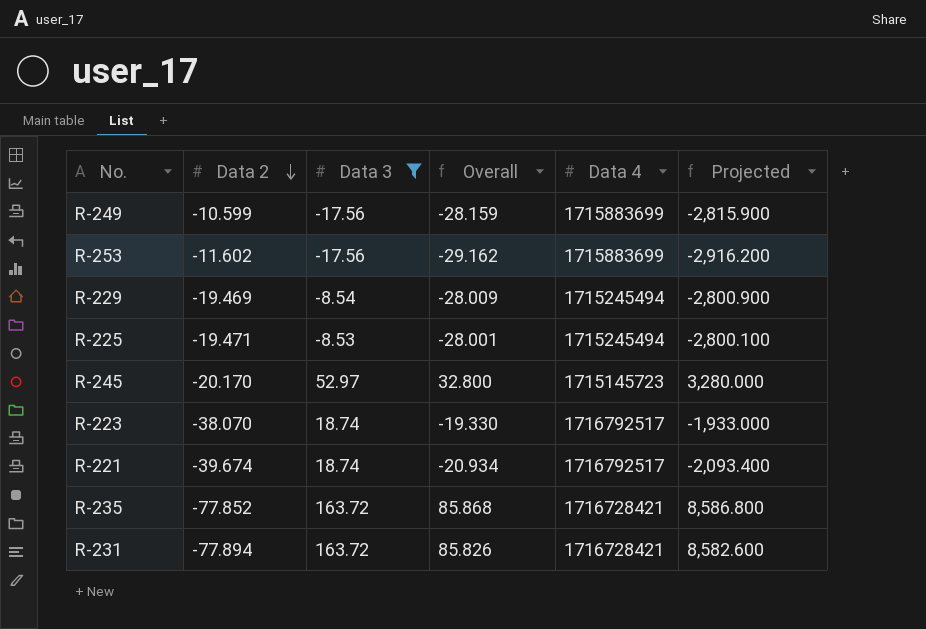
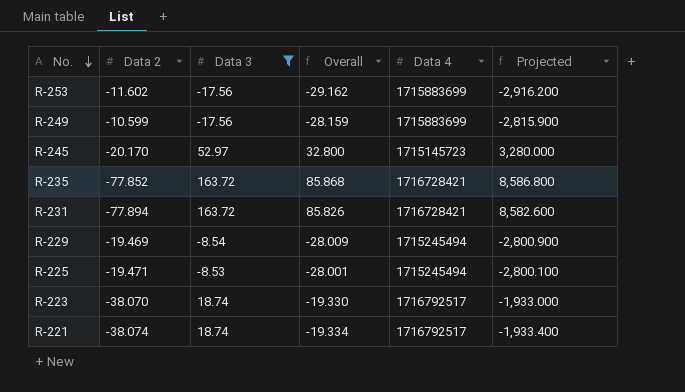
row order: Data 2 descending -> No. descending
R-221 | Data 2: -39.674 -> -38.074
R-221 | Overall: -20.934 -> -19.334
R-221 | Projected: -2,093.400 -> -1,933.400

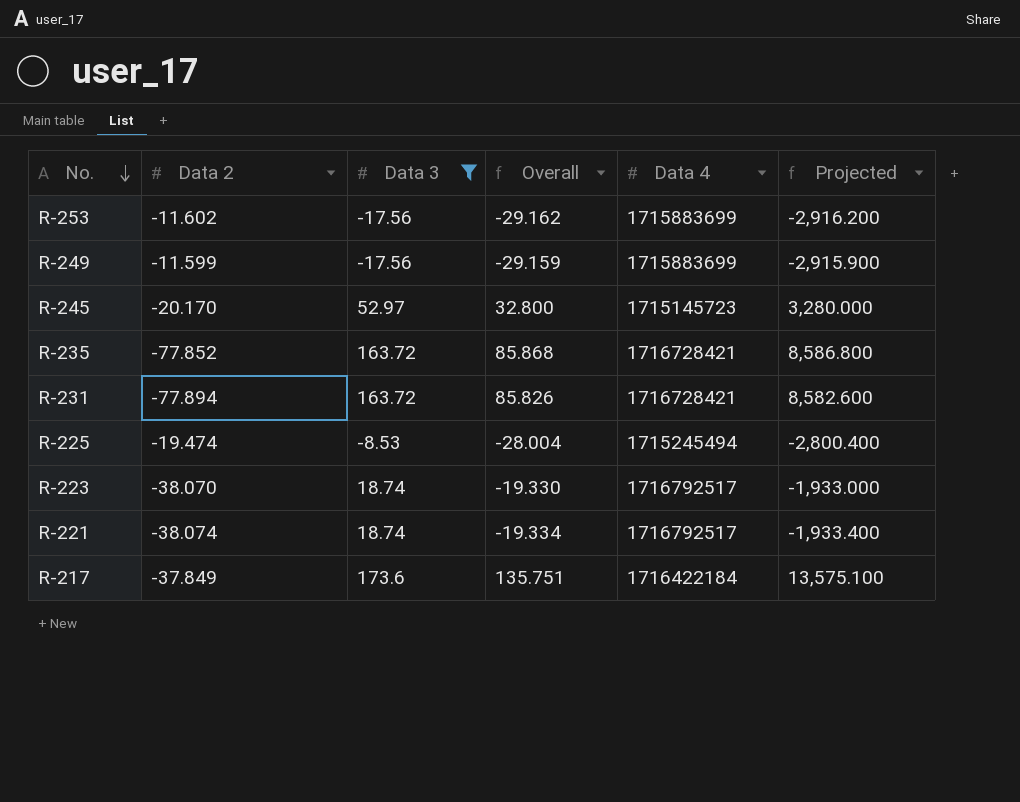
row R-229: -19.469 | -8.54 | -28.009 | 1715245494 | -2,800.900 -> none
R-249 | Data 2: -10.599 -> -11.599
R-249 | Overall: -28.159 -> -29.159
R-249 | Projected: -2,815.900 -> -2,915.900
R-225 | Data 2: -19.471 -> -19.474
R-225 | Overall: -28.001 -> -28.004
R-225 | Projected: -2,800.100 -> -2,800.400
row R-217: none -> -37.849 | 173.6 | 135.751 | 1716422184 | 13,575.100

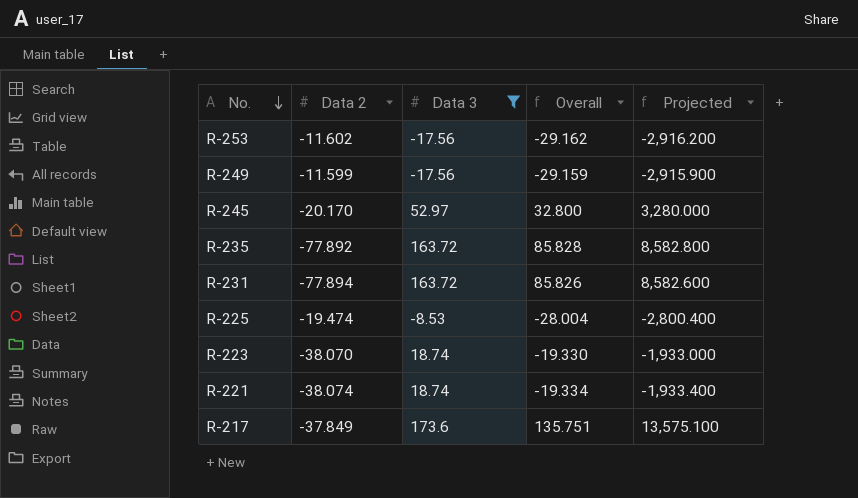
column Data 4 | position: 5 -> none
R-235 | Data 2: -77.852 -> -77.892
R-235 | Overall: 85.868 -> 85.828
R-235 | Projected: 8,586.800 -> 8,582.800

